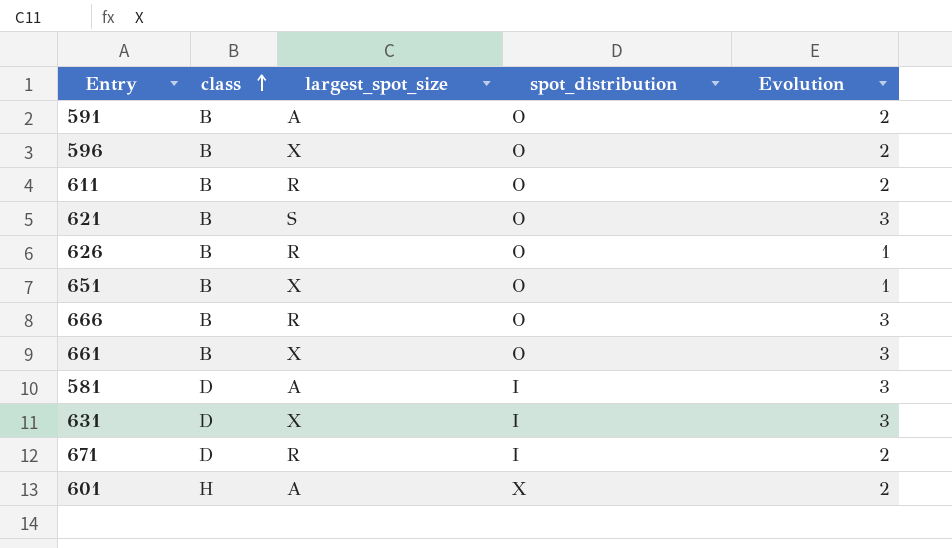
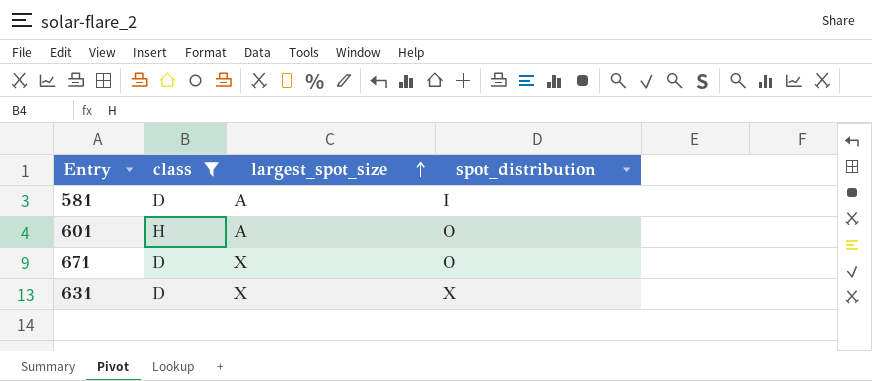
filter: none -> class != B
row order: class ascending -> largest_spot_size ascending
column Evolution | position: 5 -> none
601 | spot_distribution: X -> O
671 | largest_spot_size: R -> X
671 | spot_distribution: I -> O
631 | spot_distribution: I -> X

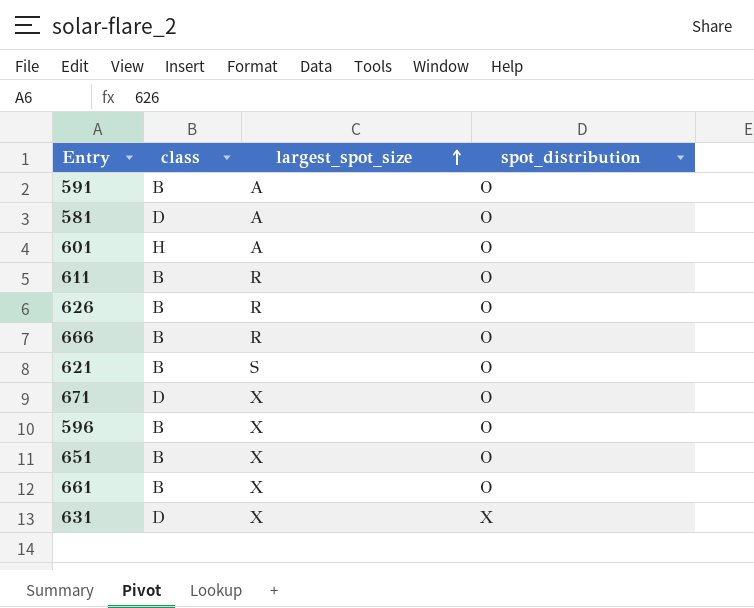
filter: class != B -> none
581 | spot_distribution: I -> O

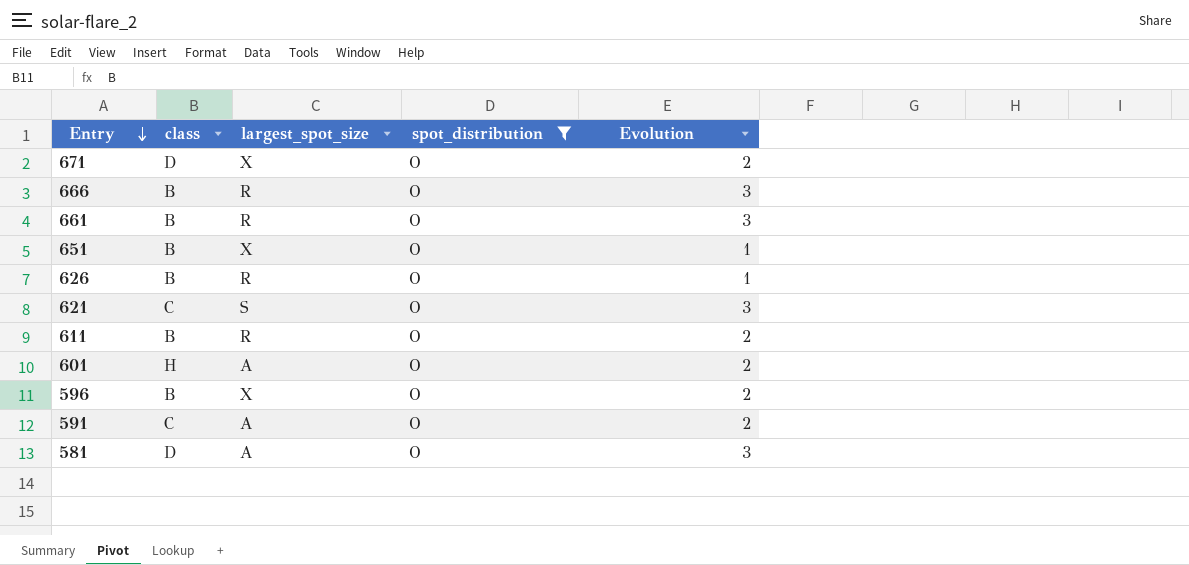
filter: none -> spot_distribution = O
row order: largest_spot_size ascending -> Entry descending
column Evolution | position: none -> 5
661 | largest_spot_size: X -> R
621 | class: B -> C
591 | class: B -> C

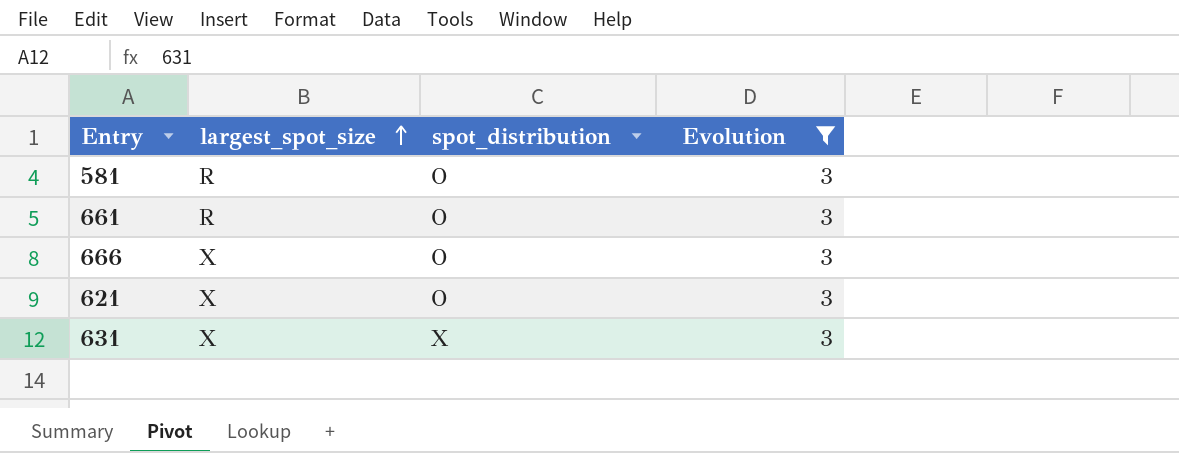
filter: spot_distribution = O -> Evolution = 3
row order: Entry descending -> largest_spot_size ascending
column class | position: 2 -> none
581 | largest_spot_size: A -> R
666 | largest_spot_size: R -> X
621 | largest_spot_size: S -> X

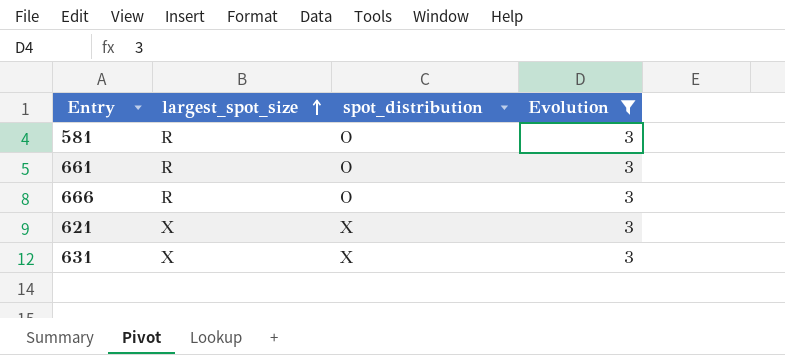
666 | largest_spot_size: X -> R
621 | spot_distribution: O -> X

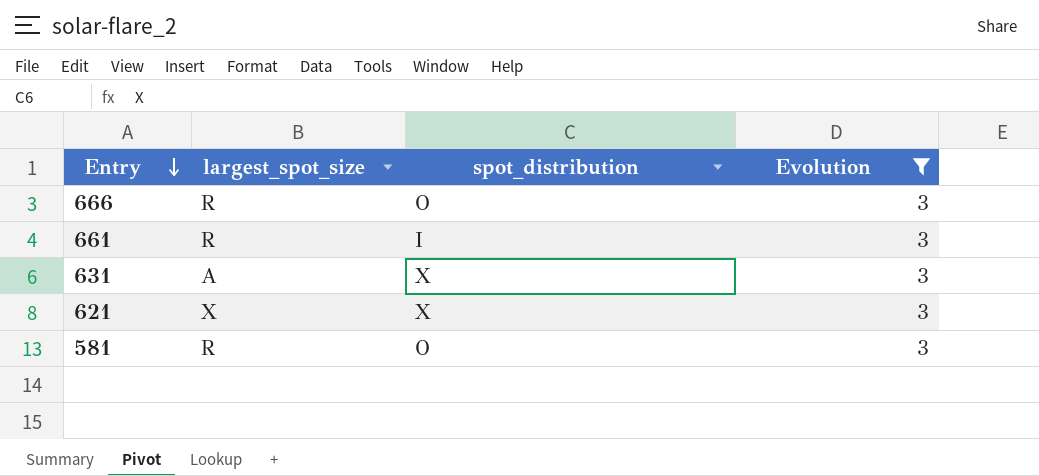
row order: largest_spot_size ascending -> Entry descending
661 | spot_distribution: O -> I
631 | largest_spot_size: X -> A

